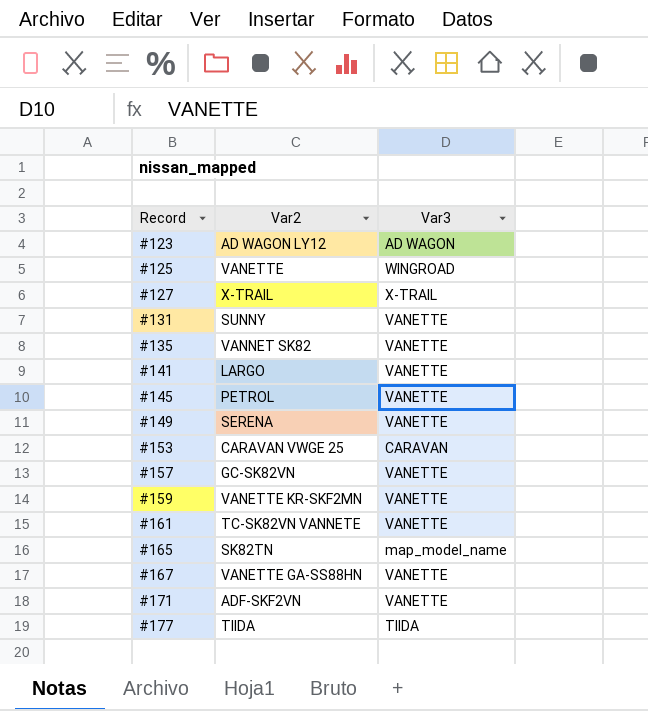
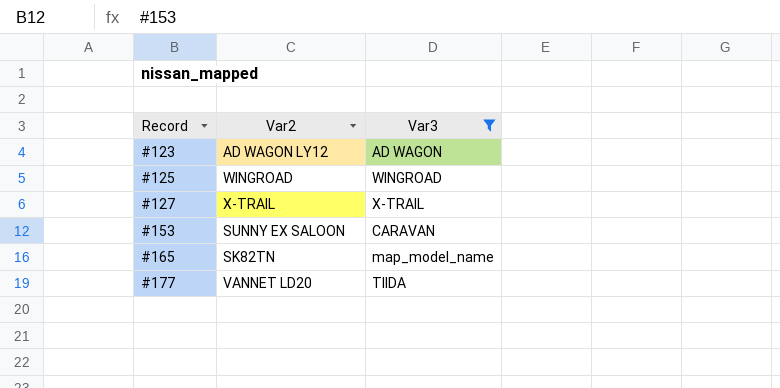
filter: none -> Var3 != VANETTE
#125 | Var2: VANETTE -> WINGROAD
#153 | Var2: CARAVAN VWGE 25 -> SUNNY EX SALOON
#177 | Var2: TIIDA -> VANNET LD20

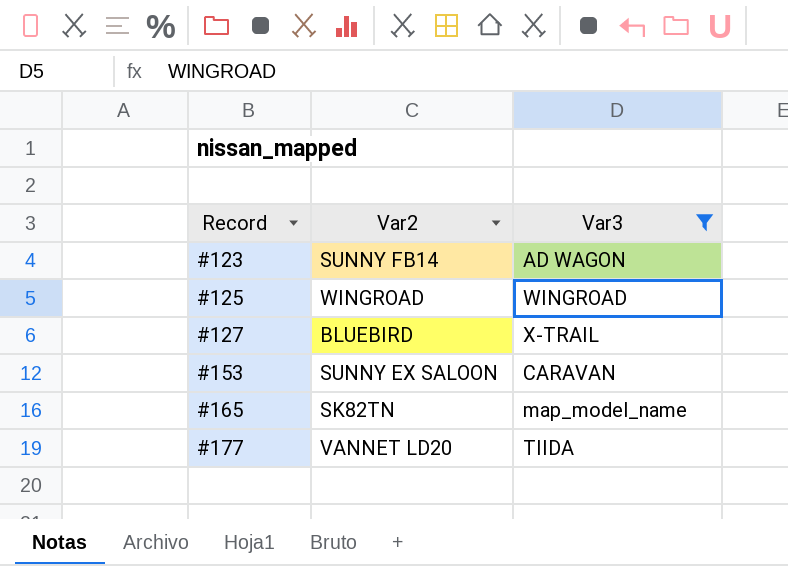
#123 | Var2: AD WAGON LY12 -> SUNNY FB14
#127 | Var2: X-TRAIL -> BLUEBIRD

